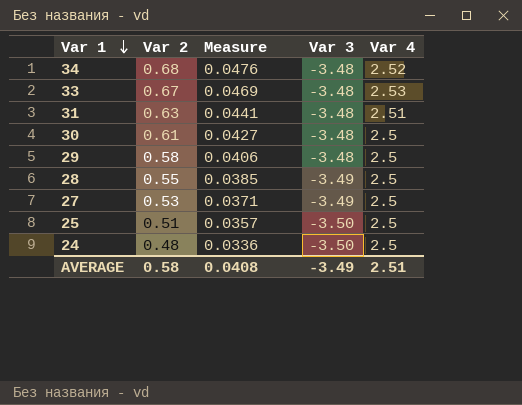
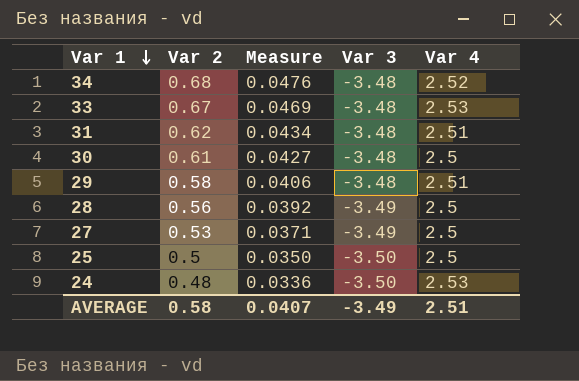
31 | Var 2: 0.63 -> 0.62
31 | Measure: 0.0441 -> 0.0434
29 | Var 4: 2.5 -> 2.51
28 | Var 2: 0.55 -> 0.56
28 | Measure: 0.0385 -> 0.0392
25 | Var 2: 0.51 -> 0.5
25 | Measure: 0.0357 -> 0.0350
24 | Var 4: 2.5 -> 2.53
AVERAGE | Measure: 0.0408 -> 0.0407

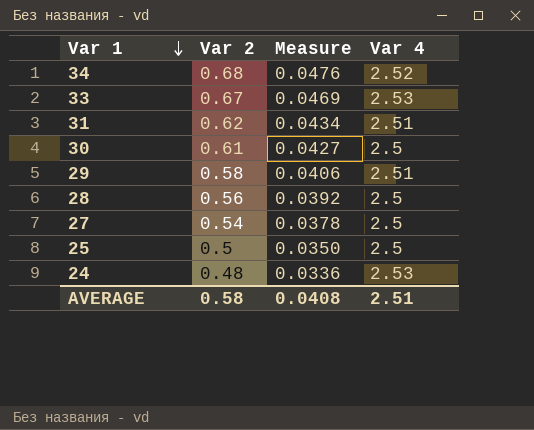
column Var 3 | position: 4 -> none
27 | Var 2: 0.53 -> 0.54
27 | Measure: 0.0371 -> 0.0378
AVERAGE | Measure: 0.0407 -> 0.0408

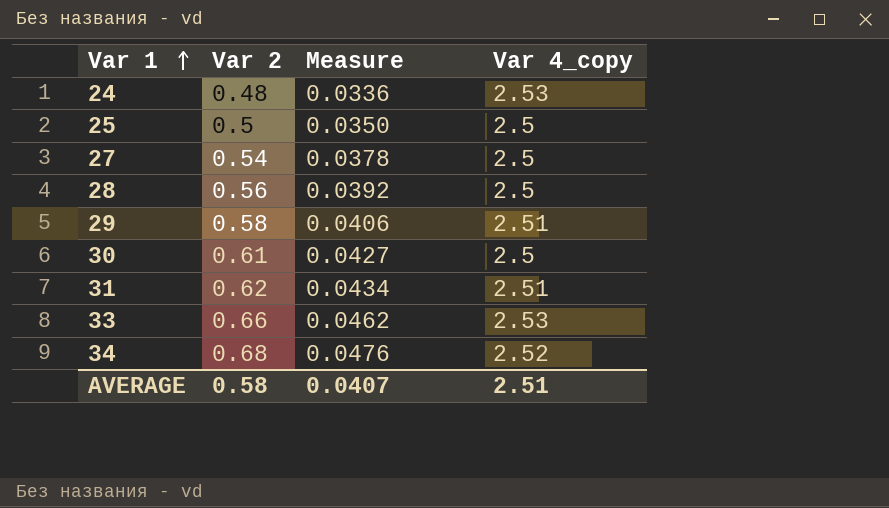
row order: Var 1 descending -> Var 1 ascending
column name: Var 4 -> Var 4_copy
33 | Var 2: 0.67 -> 0.66
33 | Measure: 0.0469 -> 0.0462
AVERAGE | Measure: 0.0408 -> 0.0407

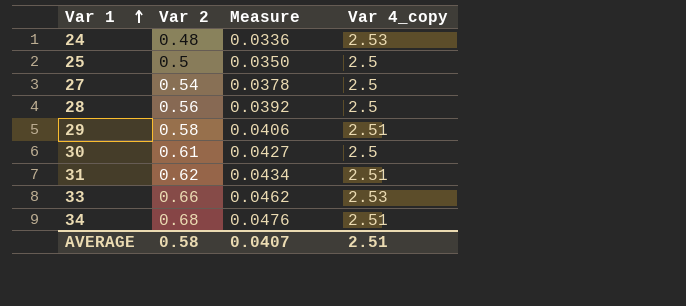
34 | Var 4_copy: 2.52 -> 2.51

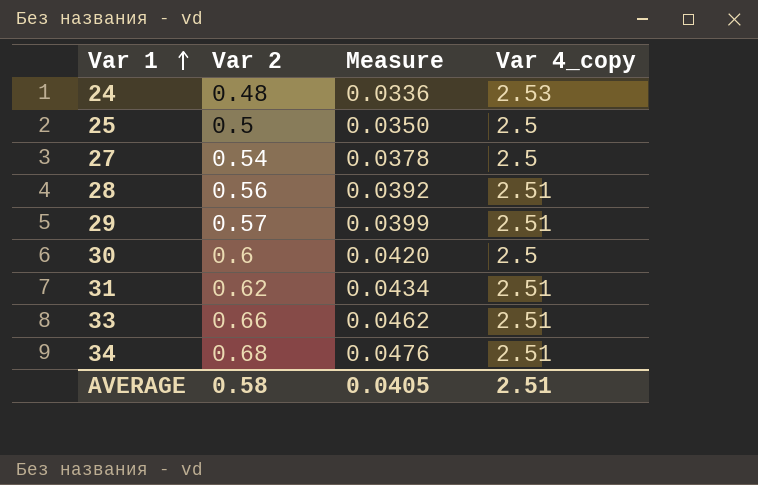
28 | Var 4_copy: 2.5 -> 2.51
29 | Var 2: 0.58 -> 0.57
29 | Measure: 0.0406 -> 0.0399
30 | Var 2: 0.61 -> 0.6
30 | Measure: 0.0427 -> 0.0420
33 | Var 4_copy: 2.53 -> 2.51
AVERAGE | Measure: 0.0407 -> 0.0405

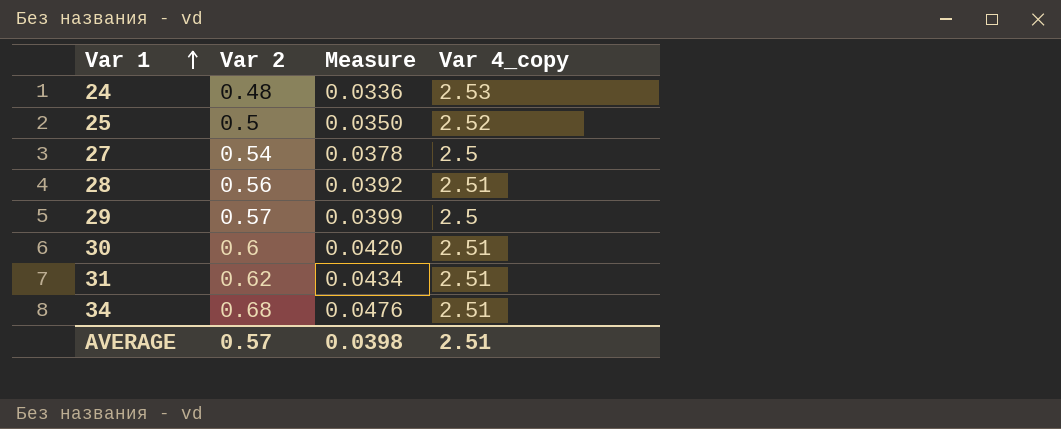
row 33: 0.66 | 0.0462 | 2.51 -> none
25 | Var 4_copy: 2.5 -> 2.52
29 | Var 4_copy: 2.51 -> 2.5
30 | Var 4_copy: 2.5 -> 2.51
AVERAGE | Var 2: 0.58 -> 0.57
AVERAGE | Measure: 0.0405 -> 0.0398

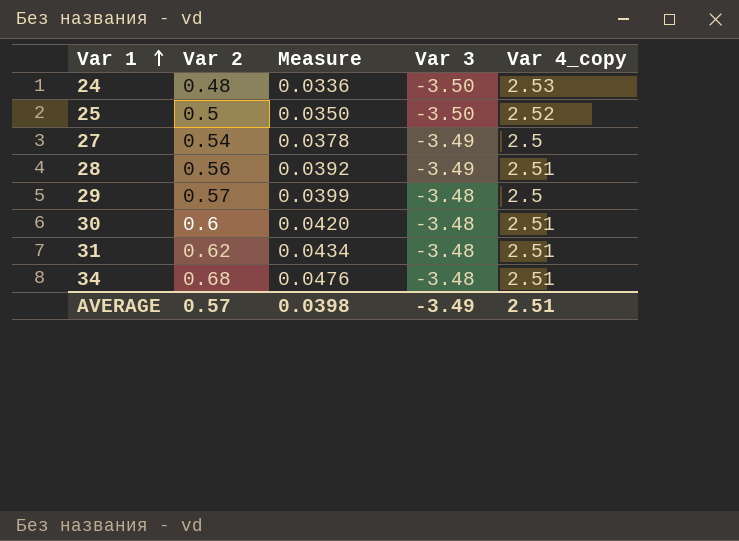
column Var 3 | position: none -> 4

